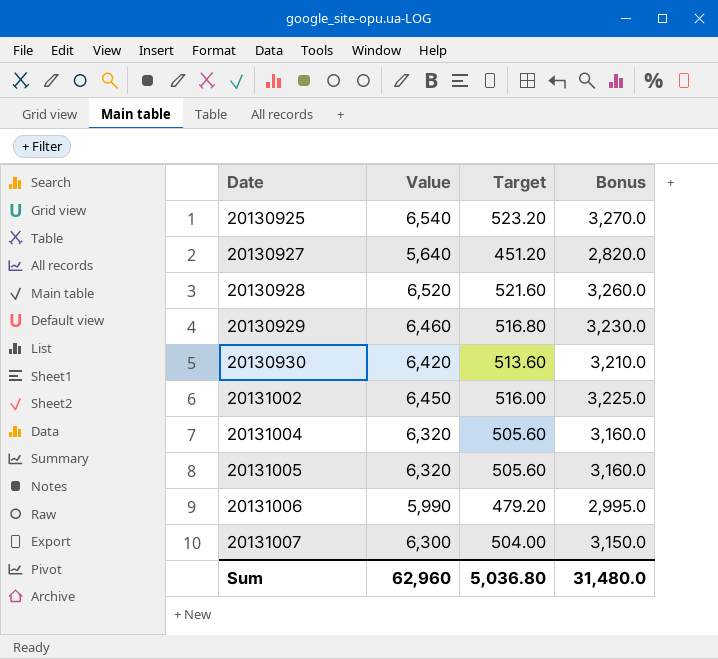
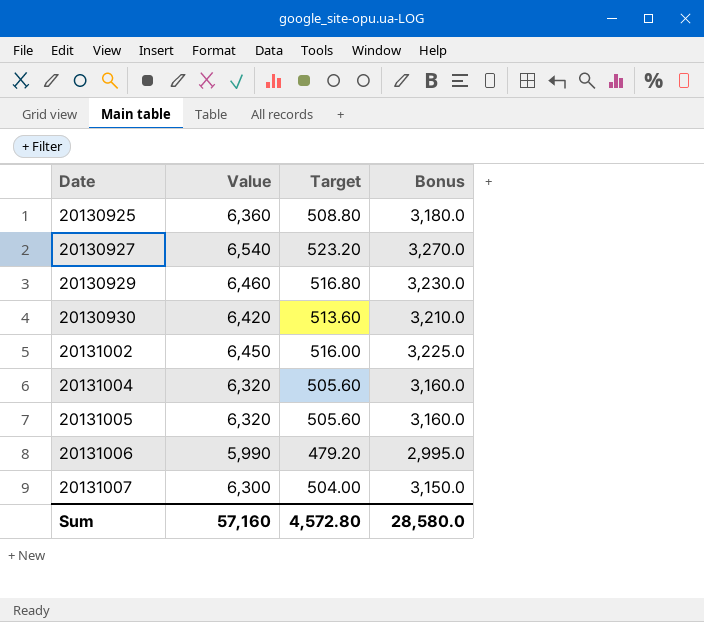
row 20130928: 6,520 | 521.60 | 3,260.0 -> none
20130925 | Value: 6,540 -> 6,360
20130925 | Target: 523.20 -> 508.80
20130925 | Bonus: 3,270.0 -> 3,180.0
20130927 | Value: 5,640 -> 6,540
20130927 | Target: 451.20 -> 523.20
20130927 | Bonus: 2,820.0 -> 3,270.0
Sum | Value: 62,960 -> 57,160
Sum | Target: 5,036.80 -> 4,572.80
Sum | Bonus: 31,480.0 -> 28,580.0

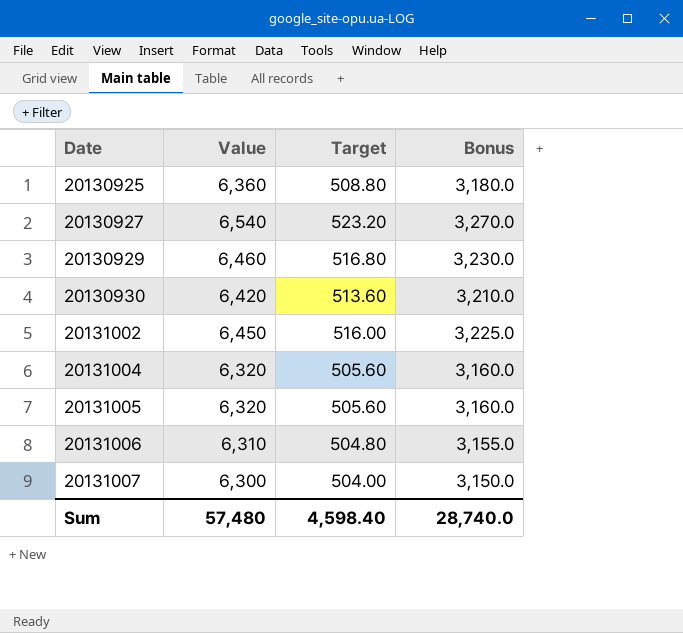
20131006 | Value: 5,990 -> 6,310
20131006 | Target: 479.20 -> 504.80
20131006 | Bonus: 2,995.0 -> 3,155.0
Sum | Value: 57,160 -> 57,480
Sum | Target: 4,572.80 -> 4,598.40
Sum | Bonus: 28,580.0 -> 28,740.0

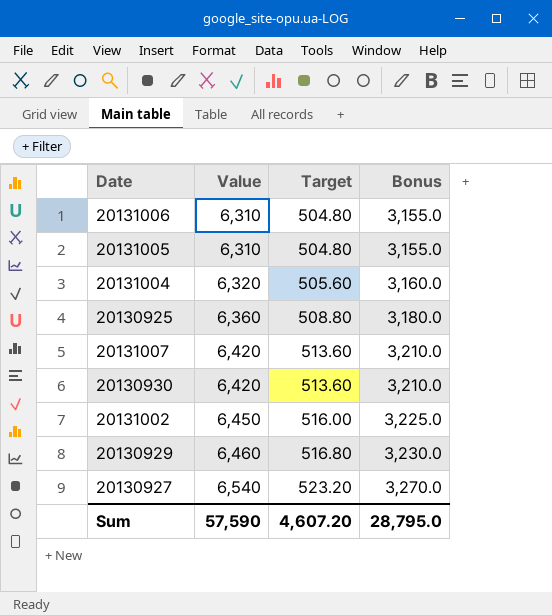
row order: Date ascending -> Value ascending
20131005 | Value: 6,320 -> 6,310
20131005 | Target: 505.60 -> 504.80
20131005 | Bonus: 3,160.0 -> 3,155.0
20131007 | Value: 6,300 -> 6,420
20131007 | Target: 504.00 -> 513.60
20131007 | Bonus: 3,150.0 -> 3,210.0
Sum | Value: 57,480 -> 57,590
Sum | Target: 4,598.40 -> 4,607.20
Sum | Bonus: 28,740.0 -> 28,795.0

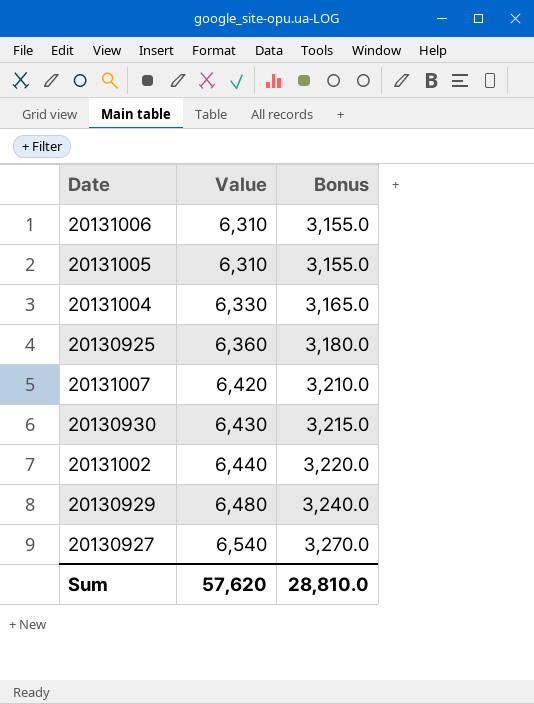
column Target | formula: [Value] * 0.08 -> none
20131004 | Value: 6,320 -> 6,330
20131004 | Bonus: 3,160.0 -> 3,165.0
20130930 | Value: 6,420 -> 6,430
20130930 | Bonus: 3,210.0 -> 3,215.0
20131002 | Value: 6,450 -> 6,440
20131002 | Bonus: 3,225.0 -> 3,220.0
20130929 | Value: 6,460 -> 6,480
20130929 | Bonus: 3,230.0 -> 3,240.0
Sum | Value: 57,590 -> 57,620
Sum | Bonus: 28,795.0 -> 28,810.0

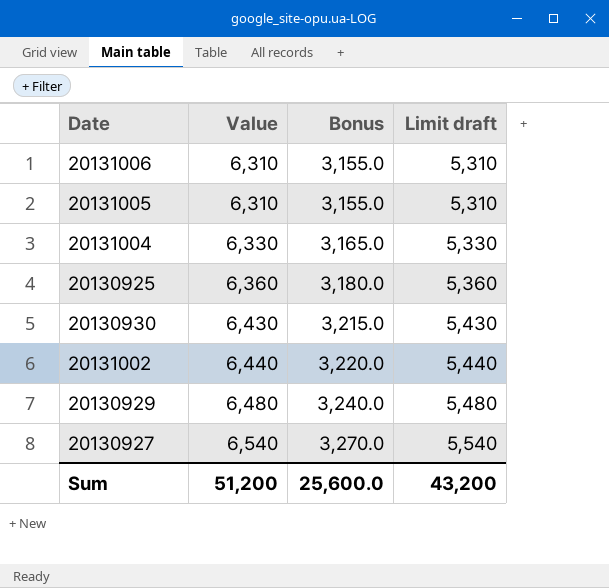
column Limit draft | formula: none -> [Value] - 1000
row 20131007: 6,420 | 3,210.0 -> none
Sum | Value: 57,620 -> 51,200
Sum | Bonus: 28,810.0 -> 25,600.0

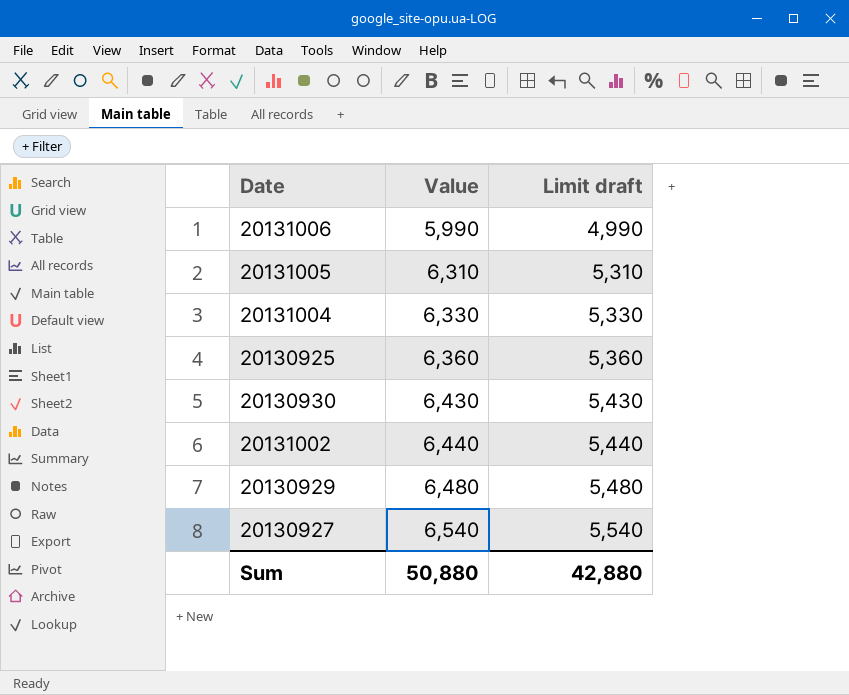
column Bonus | formula: [Value] * 0.5 -> none
20131006 | Value: 6,310 -> 5,990
20131006 | Limit draft: 5,310 -> 4,990
Sum | Value: 51,200 -> 50,880
Sum | Limit draft: 43,200 -> 42,880

